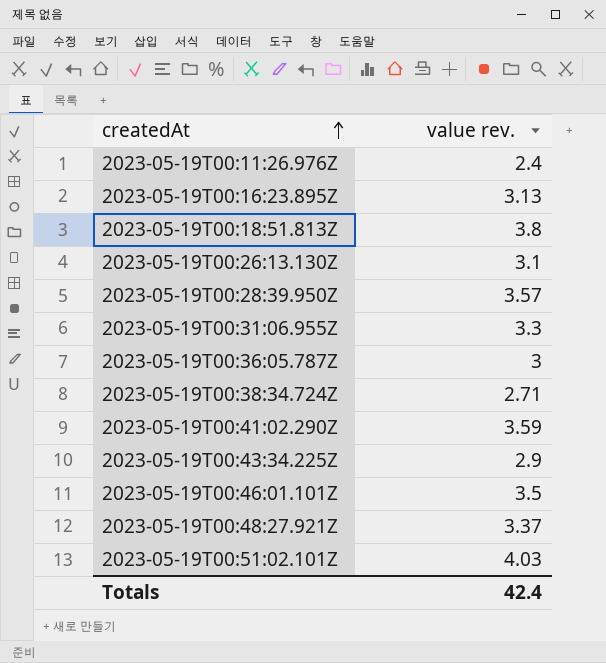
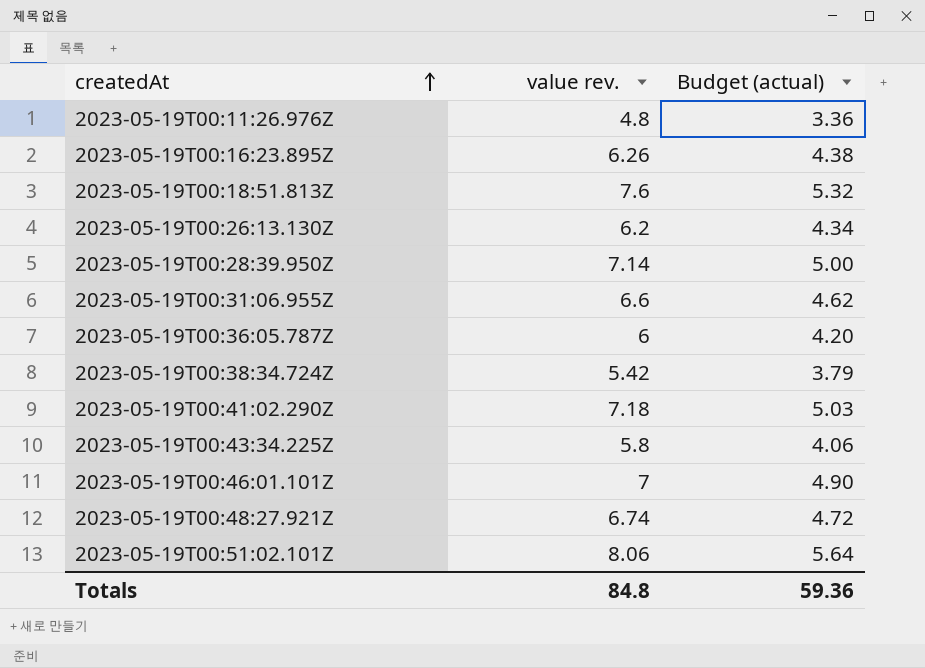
column Budget (actual) | formula: none -> [value rev.] * 0.7
2023-05-19T00:11:26.976Z | value rev.: 2.4 -> 4.8
2023-05-19T00:16:23.895Z | value rev.: 3.13 -> 6.26
2023-05-19T00:18:51.813Z | value rev.: 3.8 -> 7.6
2023-05-19T00:26:13.130Z | value rev.: 3.1 -> 6.2
2023-05-19T00:28:39.950Z | value rev.: 3.57 -> 7.14
2023-05-19T00:31:06.955Z | value rev.: 3.3 -> 6.6
2023-05-19T00:36:05.787Z | value rev.: 3 -> 6
2023-05-19T00:38:34.724Z | value rev.: 2.71 -> 5.42
2023-05-19T00:41:02.290Z | value rev.: 3.59 -> 7.18
2023-05-19T00:43:34.225Z | value rev.: 2.9 -> 5.8
2023-05-19T00:46:01.101Z | value rev.: 3.5 -> 7
2023-05-19T00:48:27.921Z | value rev.: 3.37 -> 6.74
2023-05-19T00:51:02.101Z | value rev.: 4.03 -> 8.06
Totals | value rev.: 42.4 -> 84.8

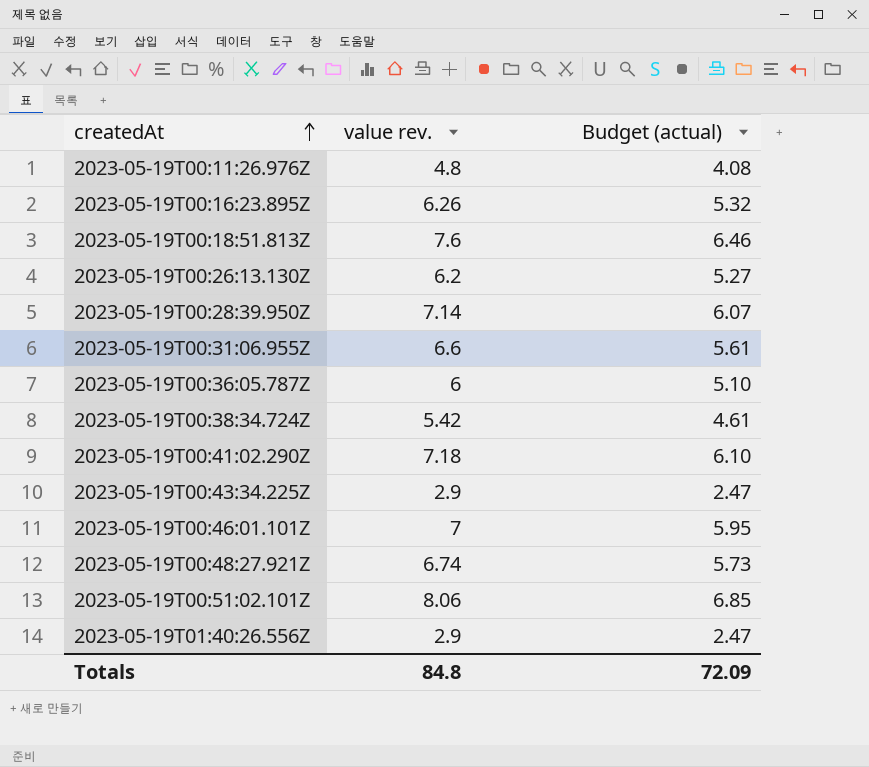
column Budget (actual) | formula: [value rev.] * 0.7 -> [value rev.] * 0.85
2023-05-19T00:43:34.225Z | value rev.: 5.8 -> 2.9
row 2023-05-19T01:40:26.556Z: none -> 2.9 | 2.47
Totals | Budget (actual): 59.36 -> 72.09

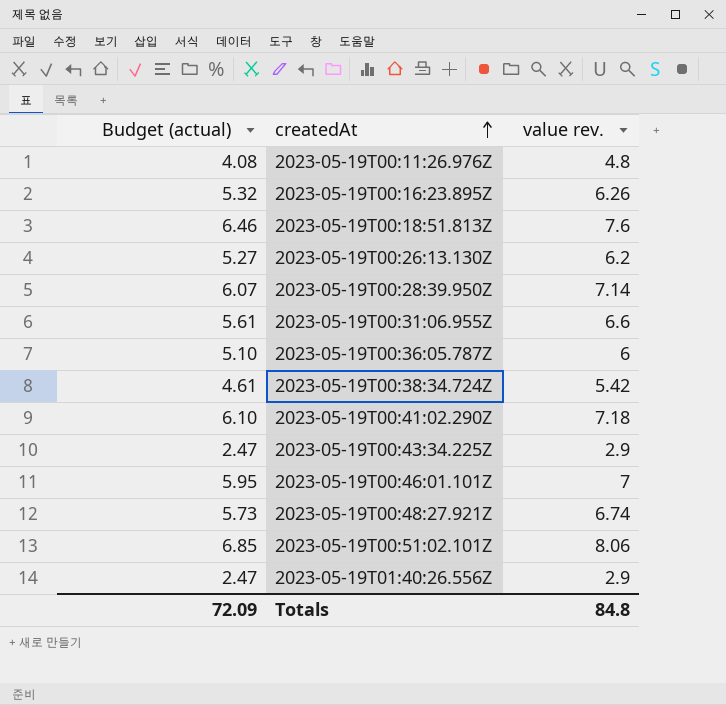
column Budget (actual) | position: 3 -> 1

